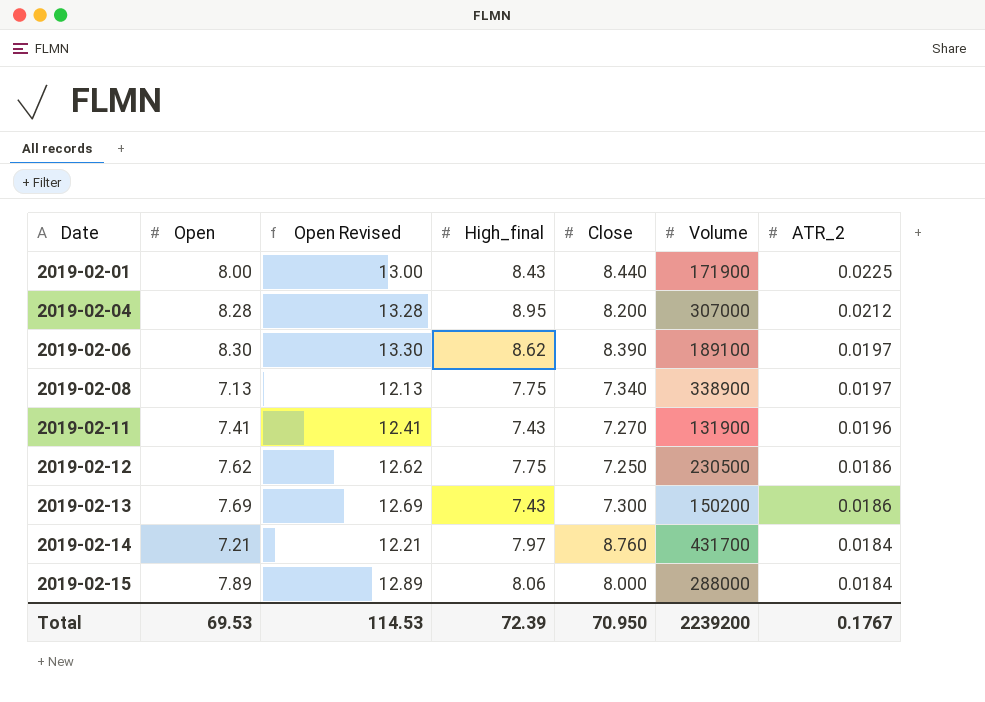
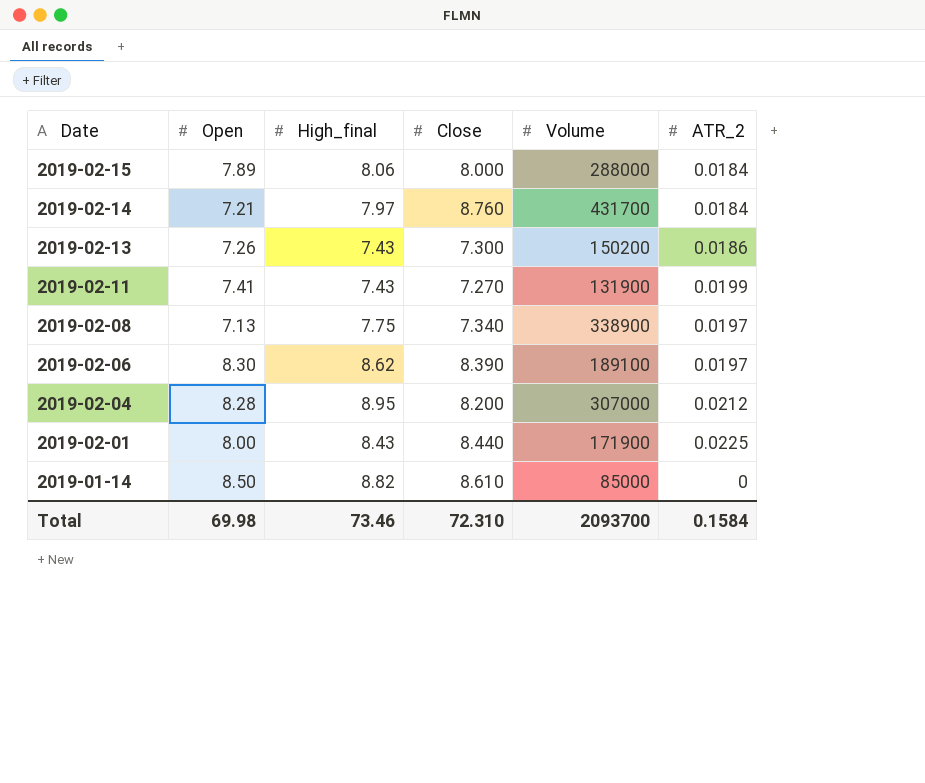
row order: Date ascending -> Date descending
column Open Revised | formula: [Open] + 5 -> none
row 2019-02-12: 7.62 | 12.62 | 7.75 | 7.250 | 230500 | 0.0186 -> none
2019-02-13 | Open: 7.69 -> 7.26
2019-02-11 | ATR_2: 0.0196 -> 0.0199
row 2019-01-14: none -> 8.50 | 8.82 | 8.610 | 85000 | 0
Total | Open: 69.53 -> 69.98
Total | High_final: 72.39 -> 73.46
Total | Close: 70.950 -> 72.310
Total | Volume: 2239200 -> 2093700
Total | ATR_2: 0.1767 -> 0.1584

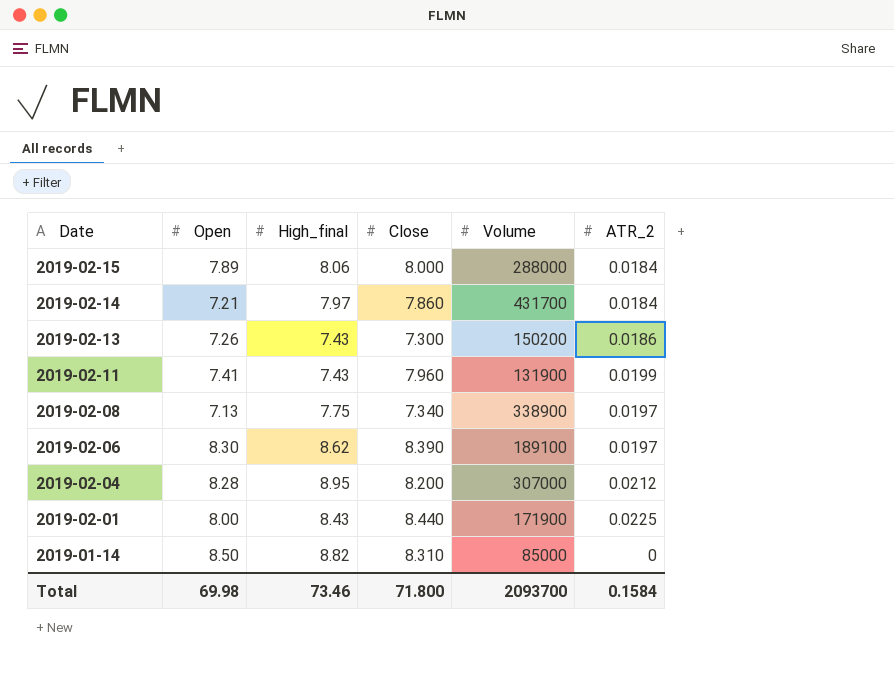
2019-02-14 | Close: 8.760 -> 7.860
2019-02-11 | Close: 7.270 -> 7.960
2019-01-14 | Close: 8.610 -> 8.310
Total | Close: 72.310 -> 71.800

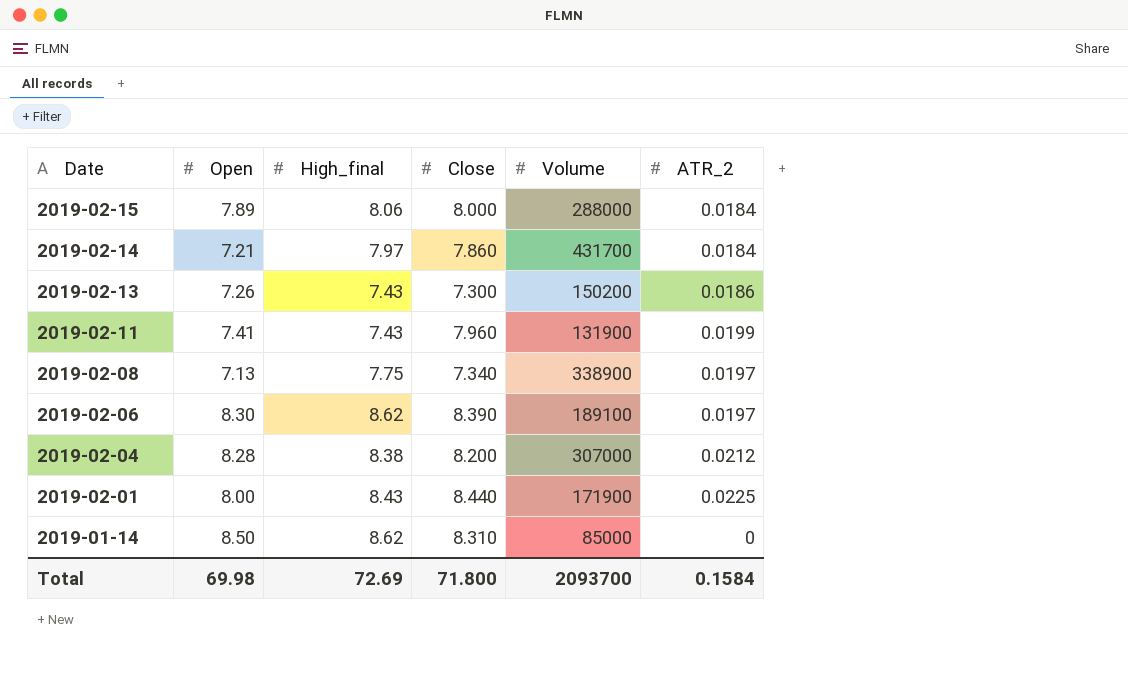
2019-02-04 | High_final: 8.95 -> 8.38
2019-01-14 | High_final: 8.82 -> 8.62
Total | High_final: 73.46 -> 72.69

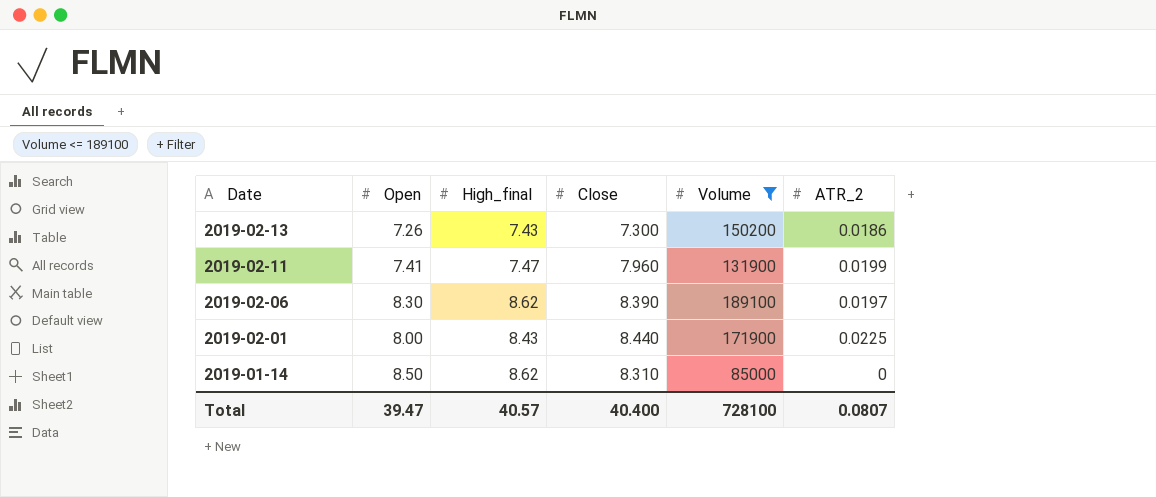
filter: none -> Volume <= 189100
2019-02-11 | High_final: 7.43 -> 7.47
Total | Open: 69.98 -> 39.47
Total | High_final: 72.69 -> 40.57
Total | Close: 71.800 -> 40.400
Total | Volume: 2093700 -> 728100
Total | ATR_2: 0.1584 -> 0.0807

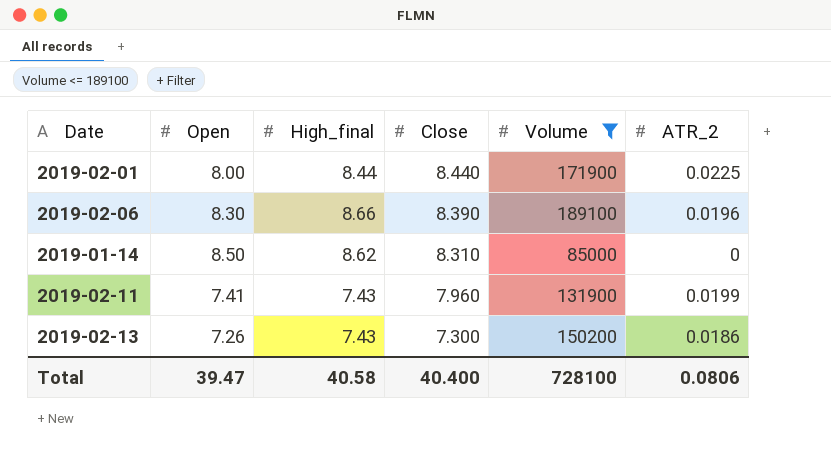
row order: Date descending -> Close descending
2019-02-01 | High_final: 8.43 -> 8.44
2019-02-06 | High_final: 8.62 -> 8.66
2019-02-06 | ATR_2: 0.0197 -> 0.0196
2019-02-11 | High_final: 7.47 -> 7.43
Total | High_final: 40.57 -> 40.58
Total | ATR_2: 0.0807 -> 0.0806

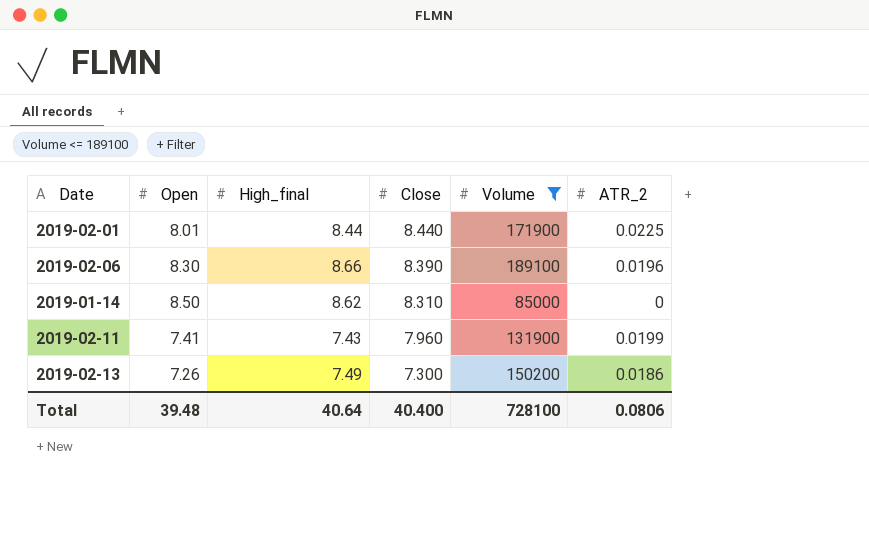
2019-02-01 | Open: 8.00 -> 8.01
2019-02-13 | High_final: 7.43 -> 7.49
Total | Open: 39.47 -> 39.48
Total | High_final: 40.58 -> 40.64

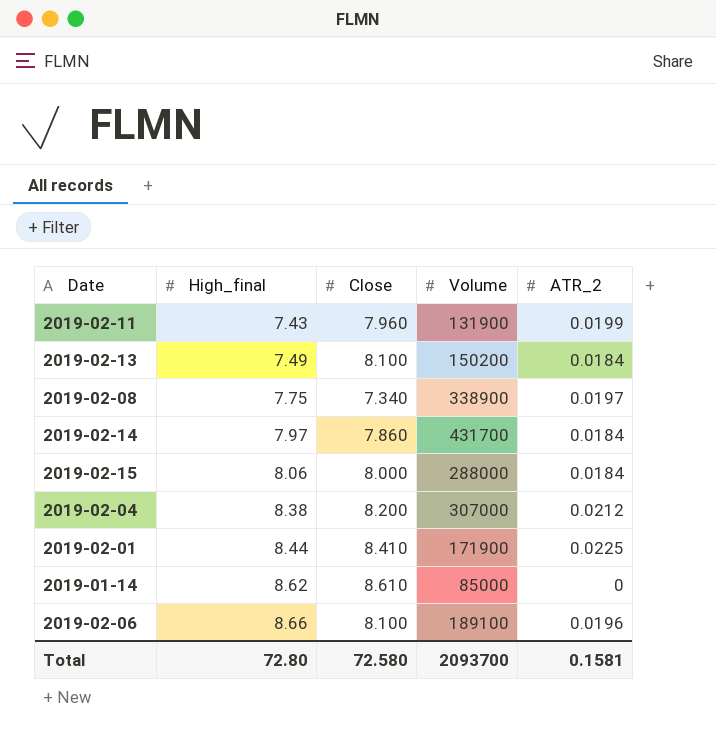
filter: Volume <= 189100 -> none
row order: Close descending -> High_final ascending
column Open | position: 2 -> none
2019-02-13 | Close: 7.300 -> 8.100
2019-02-13 | ATR_2: 0.0186 -> 0.0184
2019-02-01 | Close: 8.440 -> 8.410
2019-01-14 | Close: 8.310 -> 8.610
2019-02-06 | Close: 8.390 -> 8.100
Total | High_final: 40.64 -> 72.80
Total | Close: 40.400 -> 72.580
Total | Volume: 728100 -> 2093700
Total | ATR_2: 0.0806 -> 0.1581

